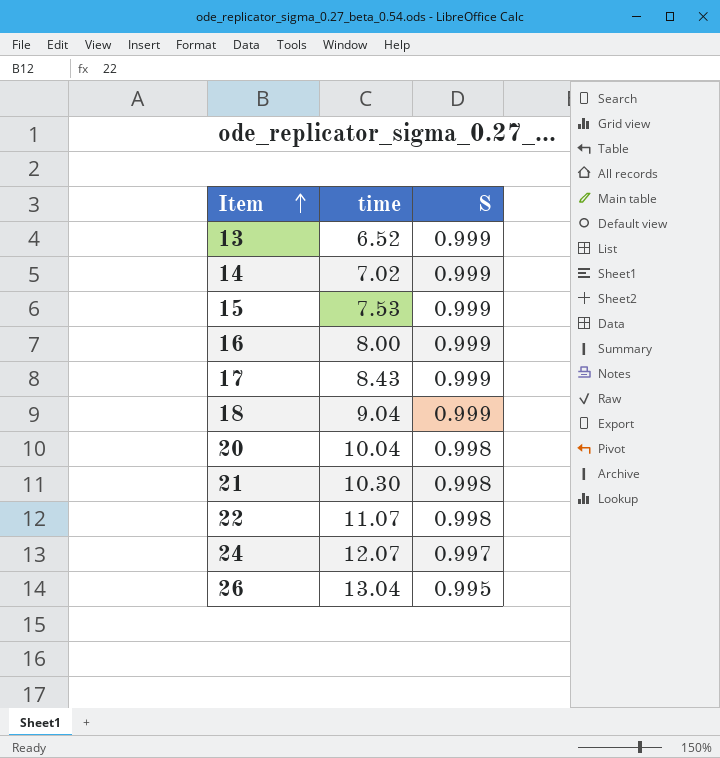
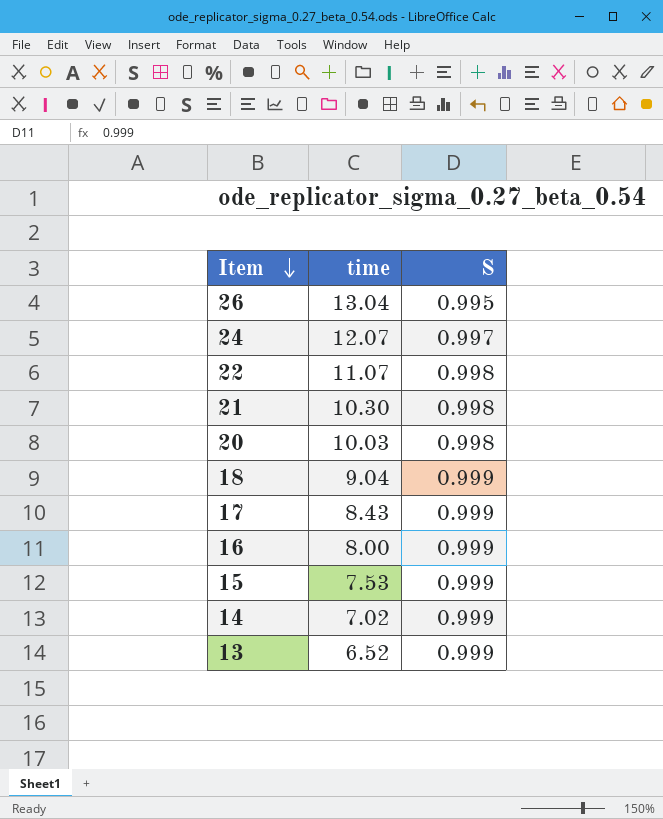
row order: Item ascending -> Item descending
20 | time: 10.04 -> 10.03

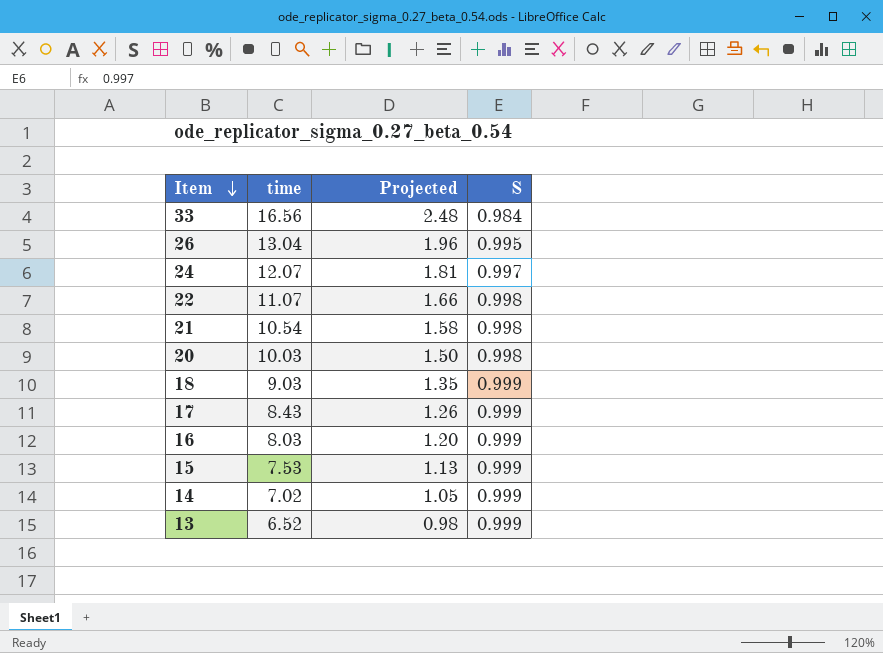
column Projected | formula: none -> [time] * 0.15
row 33: none -> 16.56 | 2.48 | 0.984
21 | time: 10.30 -> 10.54
18 | time: 9.04 -> 9.03
16 | time: 8.00 -> 8.03

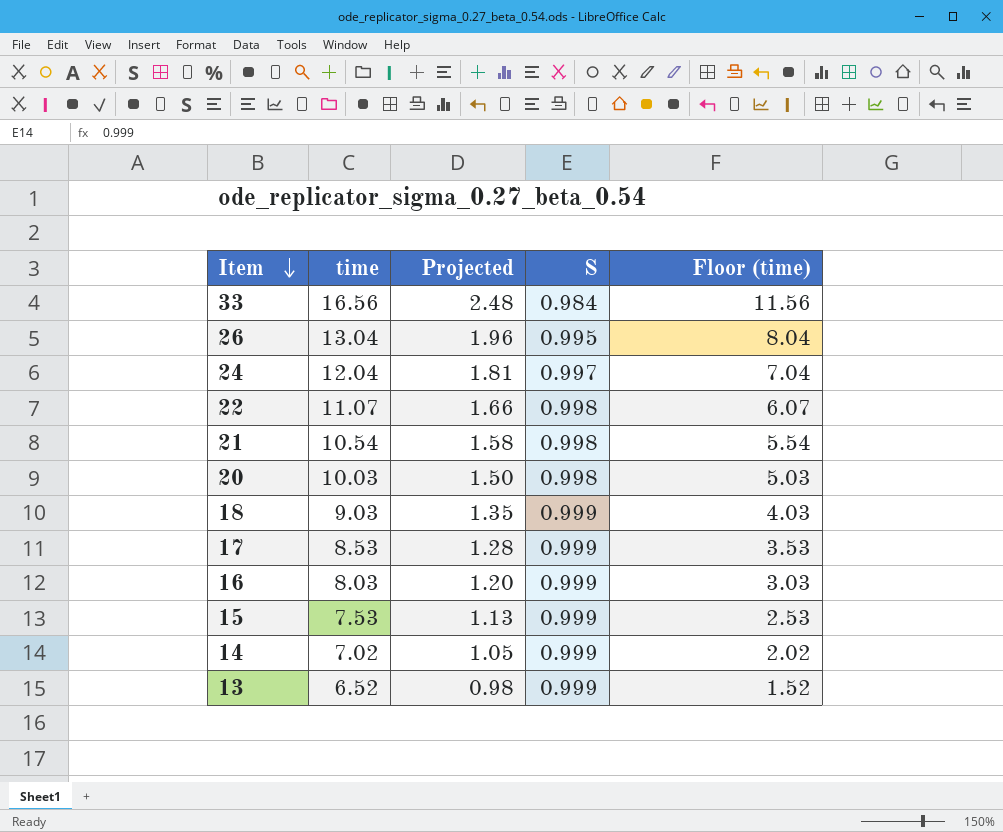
column Floor (time) | formula: none -> [time] - 5
24 | time: 12.07 -> 12.04
17 | time: 8.43 -> 8.53
17 | Projected: 1.26 -> 1.28

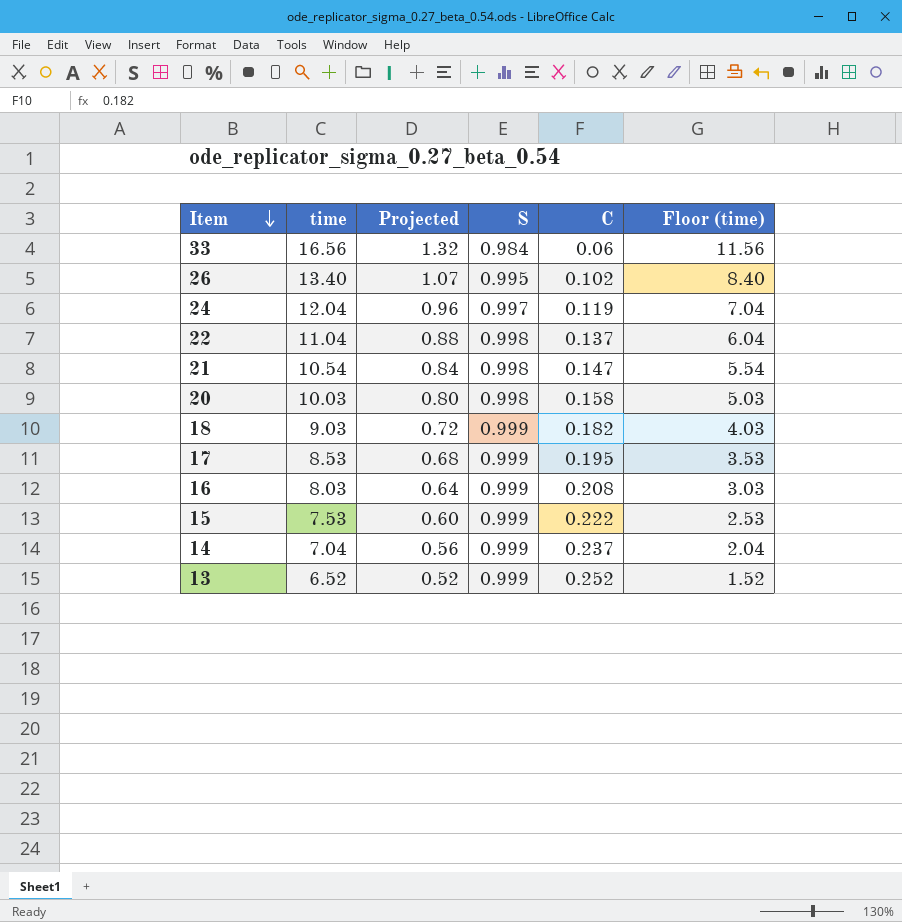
column Projected | formula: [time] * 0.15 -> [time] * 0.08
column C | position: none -> 5
26 | time: 13.04 -> 13.40
26 | Floor (time): 8.04 -> 8.40
22 | time: 11.07 -> 11.04
22 | Floor (time): 6.07 -> 6.04
14 | time: 7.02 -> 7.04
14 | Floor (time): 2.02 -> 2.04

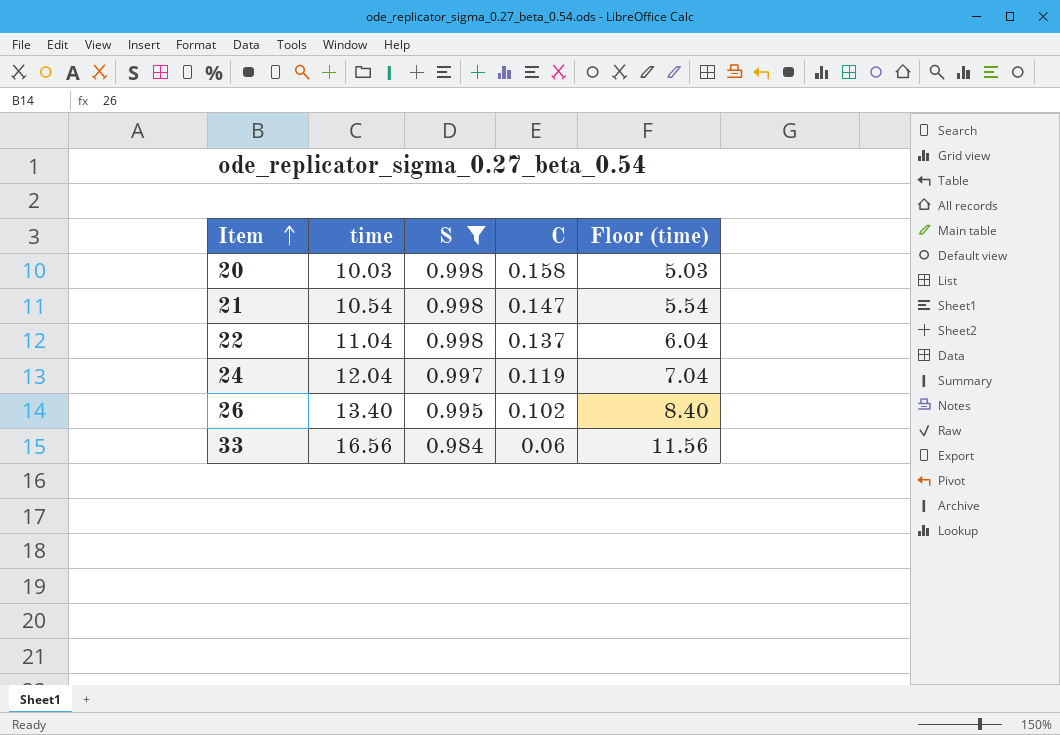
filter: none -> S != 0.999
row order: Item descending -> Item ascending
column Projected | formula: [time] * 0.08 -> none

